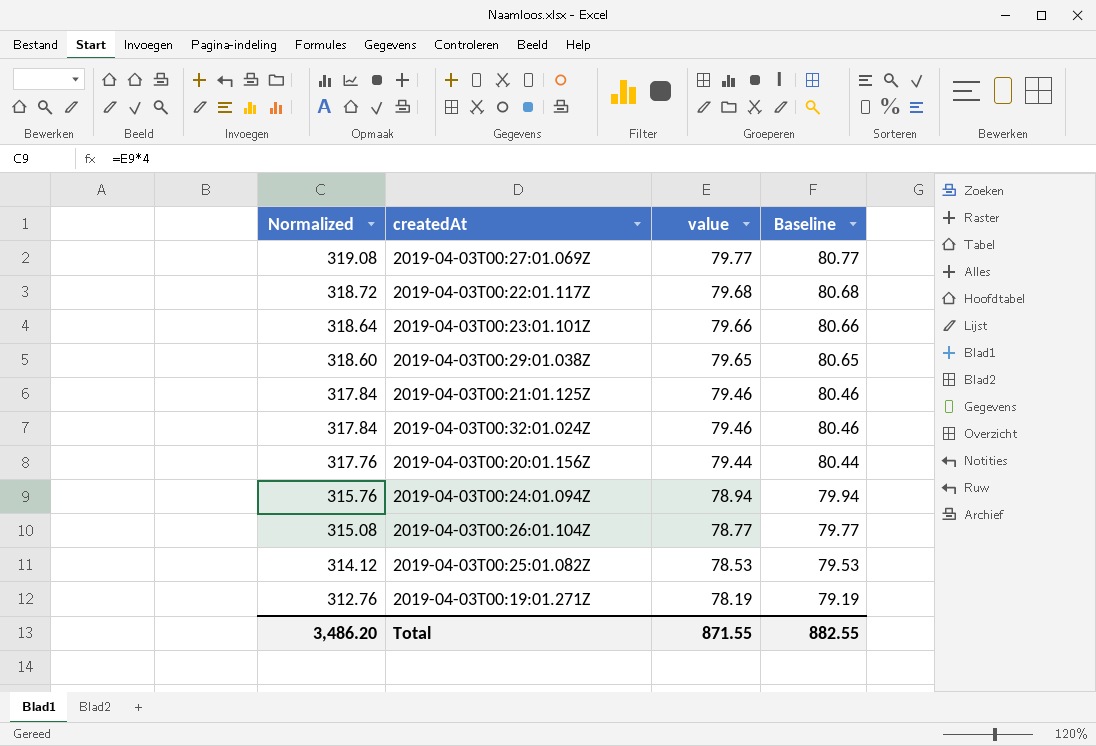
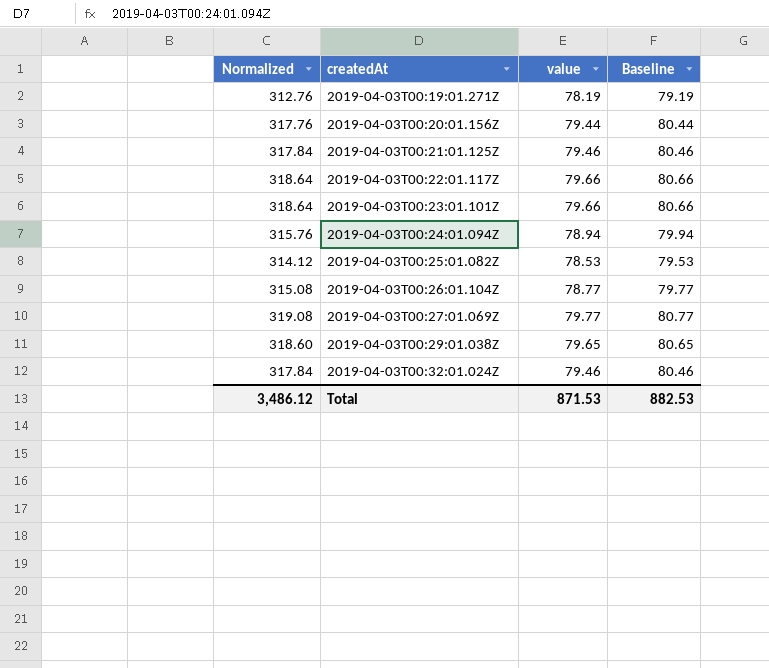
row order: Normalized descending -> createdAt ascending
2019-04-03T00:22:01.117Z | Normalized: 318.72 -> 318.64
2019-04-03T00:22:01.117Z | value: 79.68 -> 79.66
2019-04-03T00:22:01.117Z | Baseline: 80.68 -> 80.66
Total | Normalized: 3,486.20 -> 3,486.12
Total | value: 871.55 -> 871.53
Total | Baseline: 882.55 -> 882.53

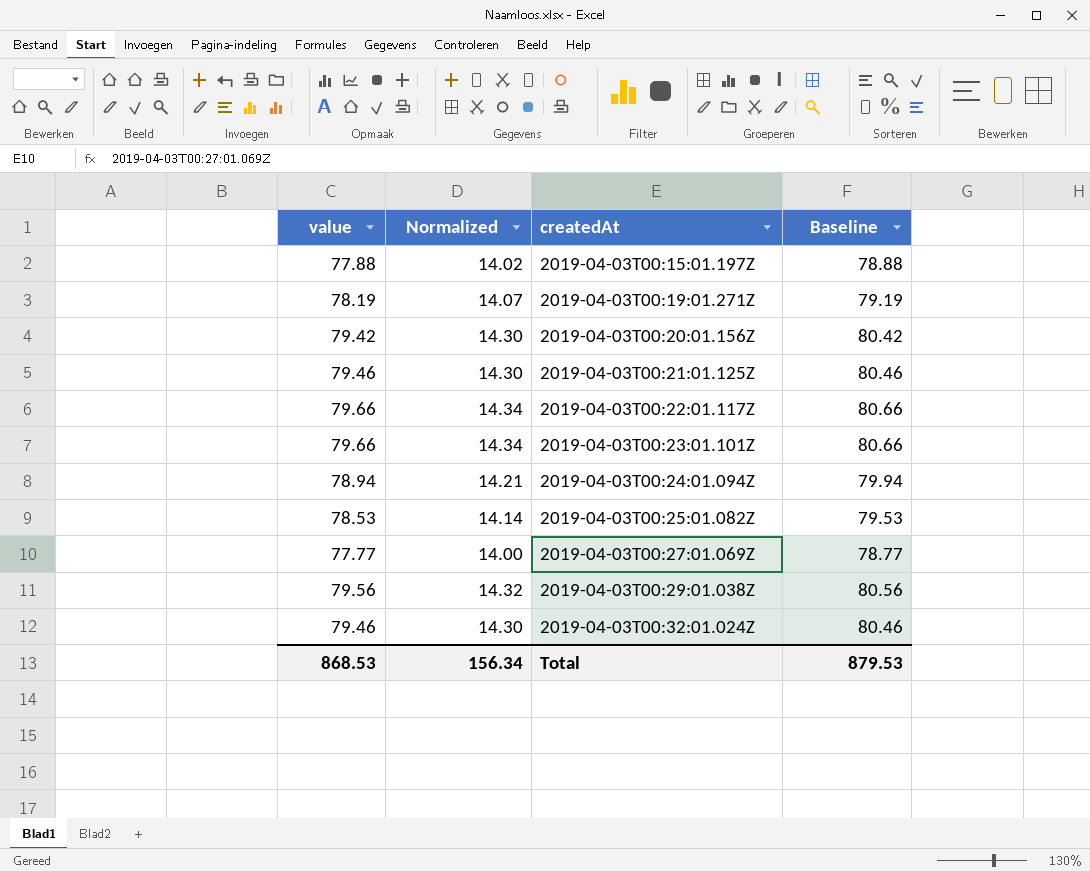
column value | position: 3 -> 1
column Normalized | formula: [value] * 4 -> [value] * 0.18
row 2019-04-03T00:26:01.104Z: 315.08 | 78.77 | 79.77 -> none
row 2019-04-03T00:15:01.197Z: none -> 77.88 | 14.02 | 78.88
2019-04-03T00:20:01.156Z | value: 79.44 -> 79.42
2019-04-03T00:20:01.156Z | Baseline: 80.44 -> 80.42
2019-04-03T00:27:01.069Z | value: 79.77 -> 77.77
2019-04-03T00:27:01.069Z | Baseline: 80.77 -> 78.77
2019-04-03T00:29:01.038Z | value: 79.65 -> 79.56
2019-04-03T00:29:01.038Z | Baseline: 80.65 -> 80.56
Total | value: 871.53 -> 868.53
Total | Normalized: 3,486.12 -> 156.34
Total | Baseline: 882.53 -> 879.53

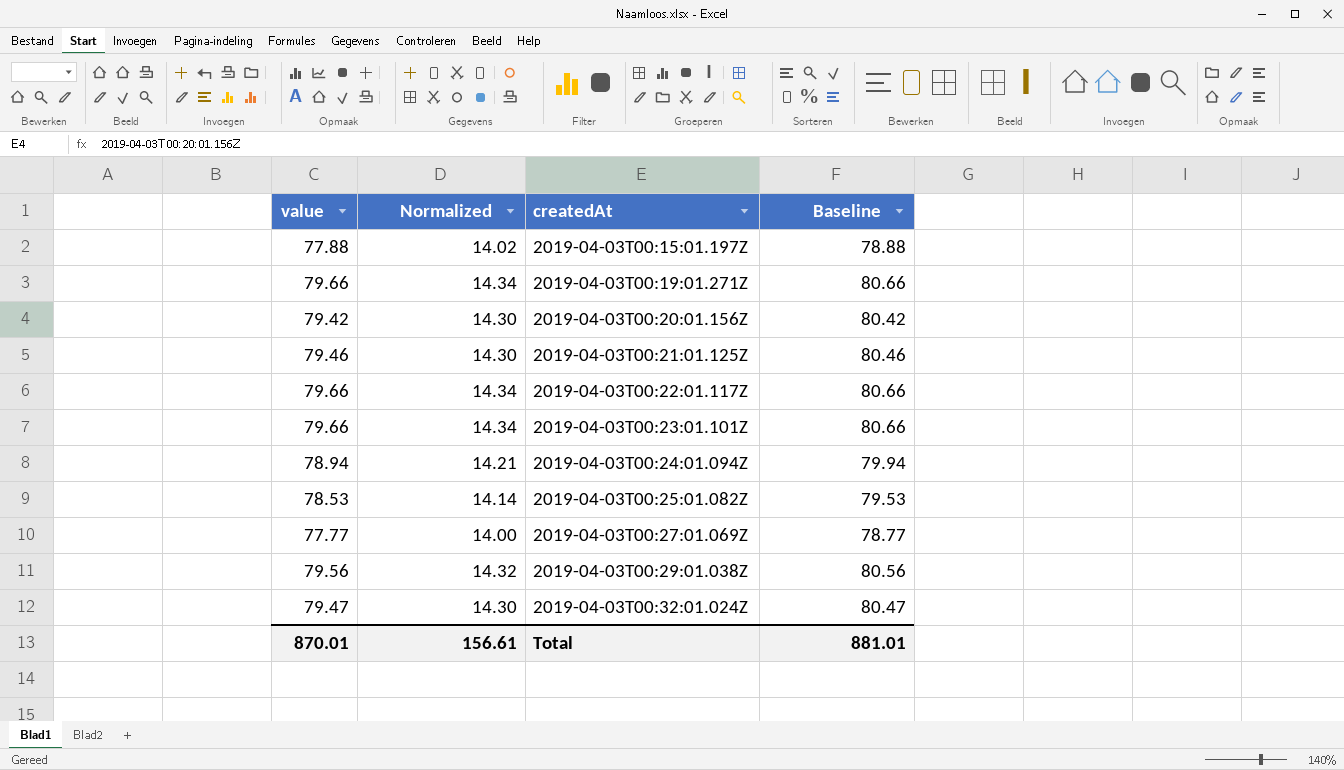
2019-04-03T00:19:01.271Z | value: 78.19 -> 79.66
2019-04-03T00:19:01.271Z | Normalized: 14.07 -> 14.34
2019-04-03T00:19:01.271Z | Baseline: 79.19 -> 80.66
2019-04-03T00:32:01.024Z | value: 79.46 -> 79.47
2019-04-03T00:32:01.024Z | Baseline: 80.46 -> 80.47
Total | value: 868.53 -> 870.01
Total | Normalized: 156.34 -> 156.61
Total | Baseline: 879.53 -> 881.01

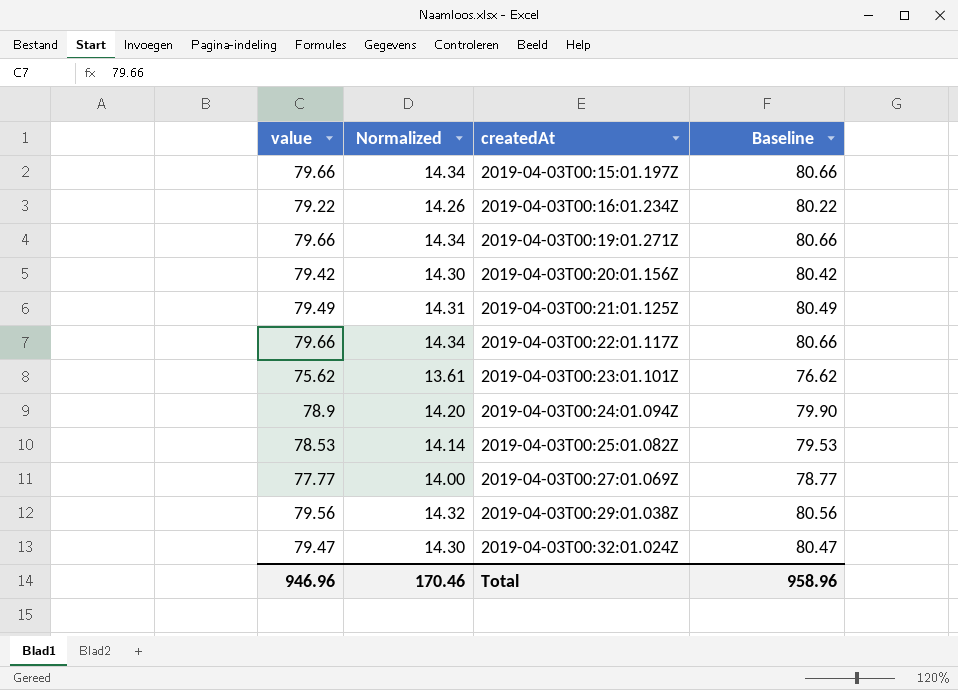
2019-04-03T00:15:01.197Z | value: 77.88 -> 79.66
2019-04-03T00:15:01.197Z | Normalized: 14.02 -> 14.34
2019-04-03T00:15:01.197Z | Baseline: 78.88 -> 80.66
row 2019-04-03T00:16:01.234Z: none -> 79.22 | 14.26 | 80.22
2019-04-03T00:21:01.125Z | value: 79.46 -> 79.49
2019-04-03T00:21:01.125Z | Normalized: 14.30 -> 14.31
2019-04-03T00:21:01.125Z | Baseline: 80.46 -> 80.49
2019-04-03T00:23:01.101Z | value: 79.66 -> 75.62
2019-04-03T00:23:01.101Z | Normalized: 14.34 -> 13.61
2019-04-03T00:23:01.101Z | Baseline: 80.66 -> 76.62
2019-04-03T00:24:01.094Z | value: 78.94 -> 78.9
2019-04-03T00:24:01.094Z | Normalized: 14.21 -> 14.20
2019-04-03T00:24:01.094Z | Baseline: 79.94 -> 79.90
Total | value: 870.01 -> 946.96
Total | Normalized: 156.61 -> 170.46
Total | Baseline: 881.01 -> 958.96

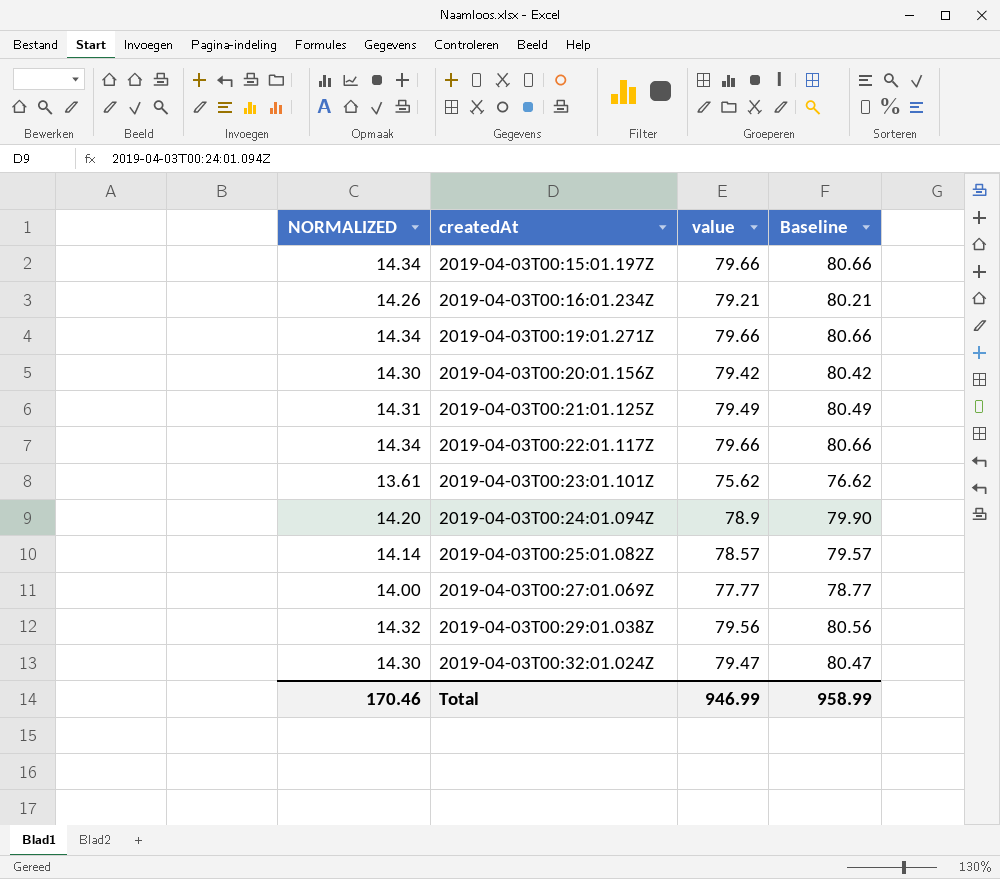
column name: Normalized -> NORMALIZED
column value | position: 1 -> 3
2019-04-03T00:16:01.234Z | value: 79.22 -> 79.21
2019-04-03T00:16:01.234Z | Baseline: 80.22 -> 80.21
2019-04-03T00:25:01.082Z | value: 78.53 -> 78.57
2019-04-03T00:25:01.082Z | Baseline: 79.53 -> 79.57
Total | value: 946.96 -> 946.99
Total | Baseline: 958.96 -> 958.99

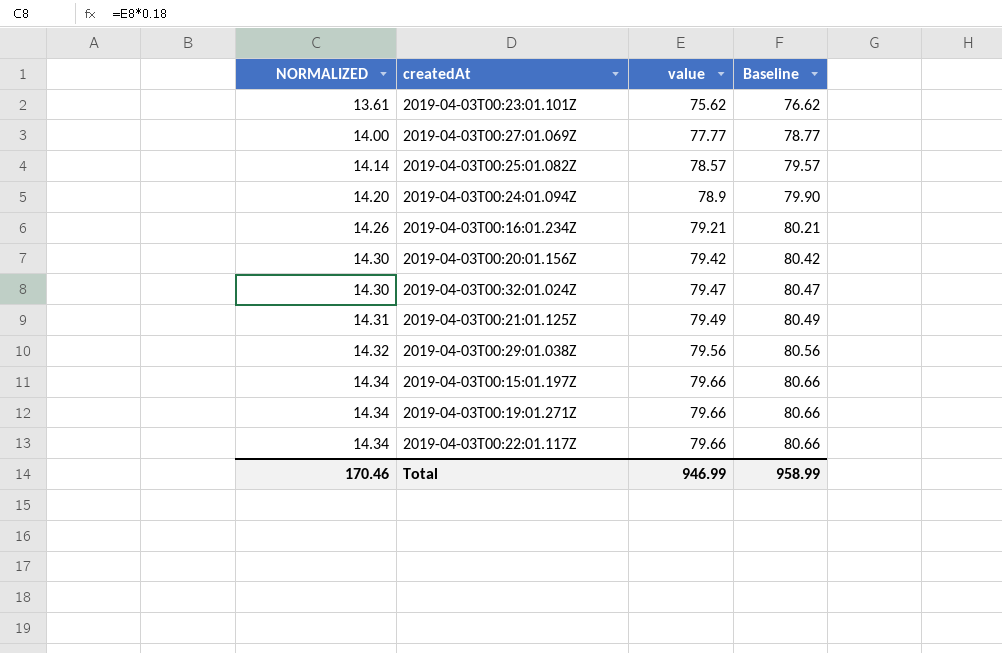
row order: createdAt ascending -> NORMALIZED ascending

